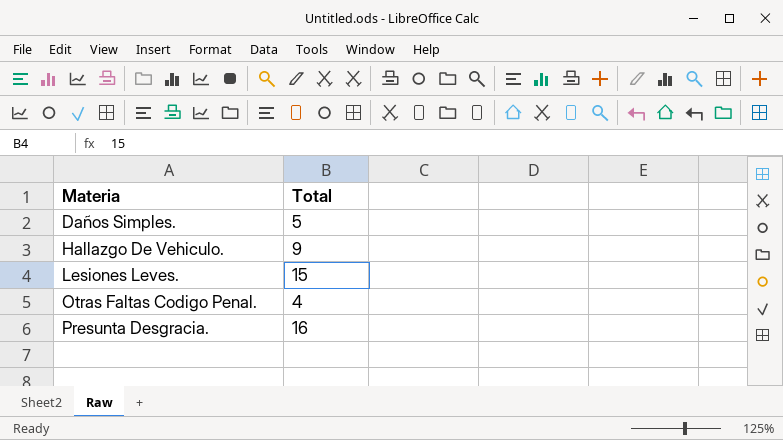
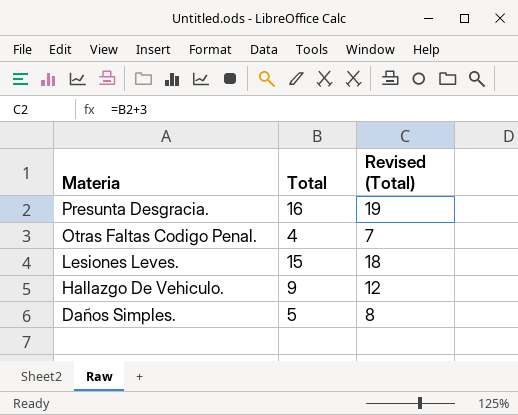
row order: Materia ascending -> Materia descending
column Revised (Total) | formula: none -> [Total] + 3

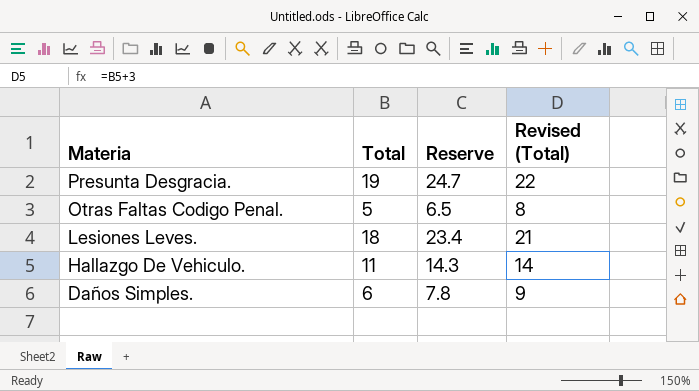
column Reserve | formula: none -> [Total] * 1.3
Presunta Desgracia. | Total: 16 -> 19
Presunta Desgracia. | Revised (Total): 19 -> 22
Otras Faltas Codigo Penal. | Total: 4 -> 5
Otras Faltas Codigo Penal. | Revised (Total): 7 -> 8
Lesiones Leves. | Total: 15 -> 18
Lesiones Leves. | Revised (Total): 18 -> 21
Hallazgo De Vehiculo. | Total: 9 -> 11
Hallazgo De Vehiculo. | Revised (Total): 12 -> 14
Daños Simples. | Total: 5 -> 6
Daños Simples. | Revised (Total): 8 -> 9

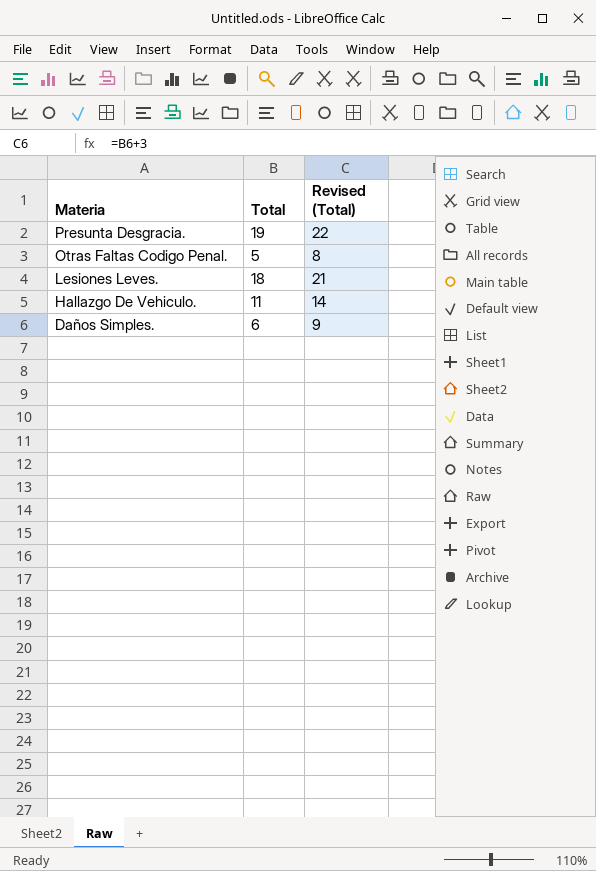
column Reserve | formula: [Total] * 1.3 -> none

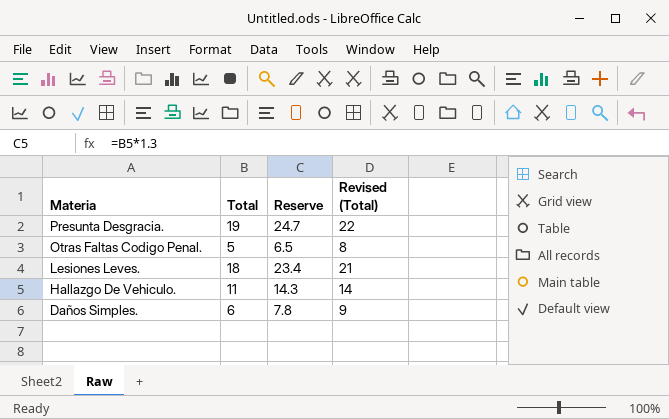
column Reserve | formula: none -> [Total] * 1.3

